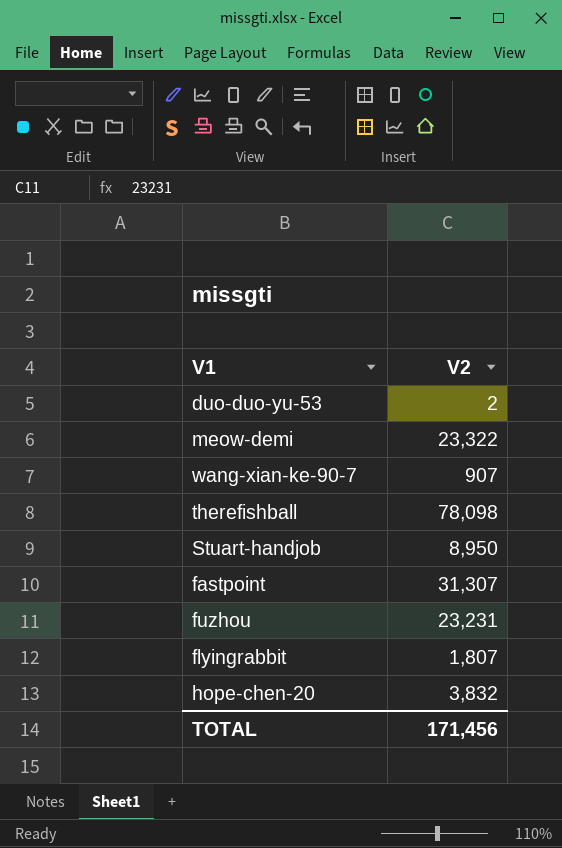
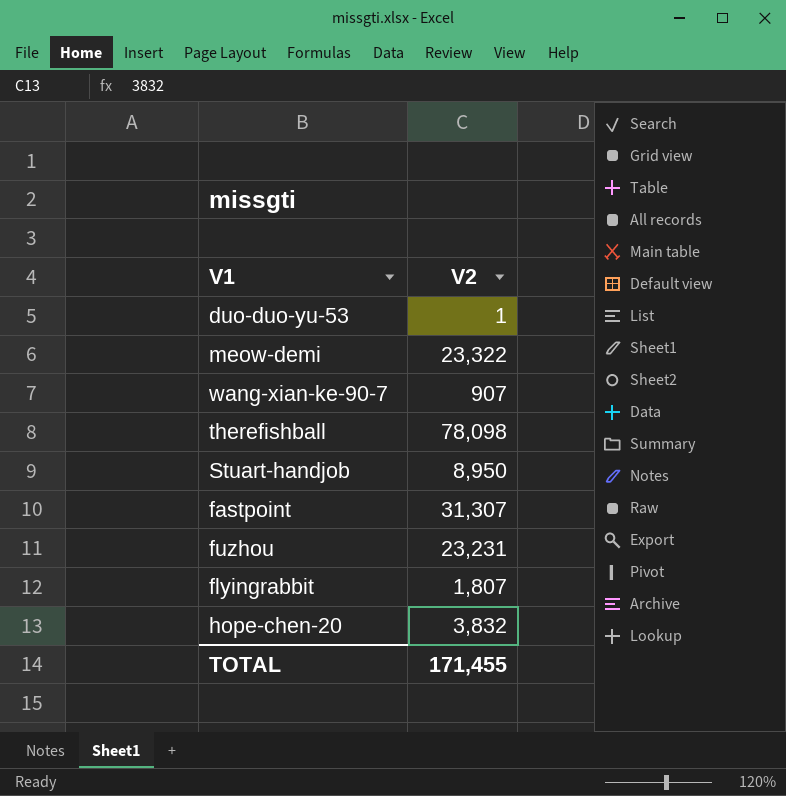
duo-duo-yu-53 | V2: 2 -> 1
TOTAL | V2: 171,456 -> 171,455

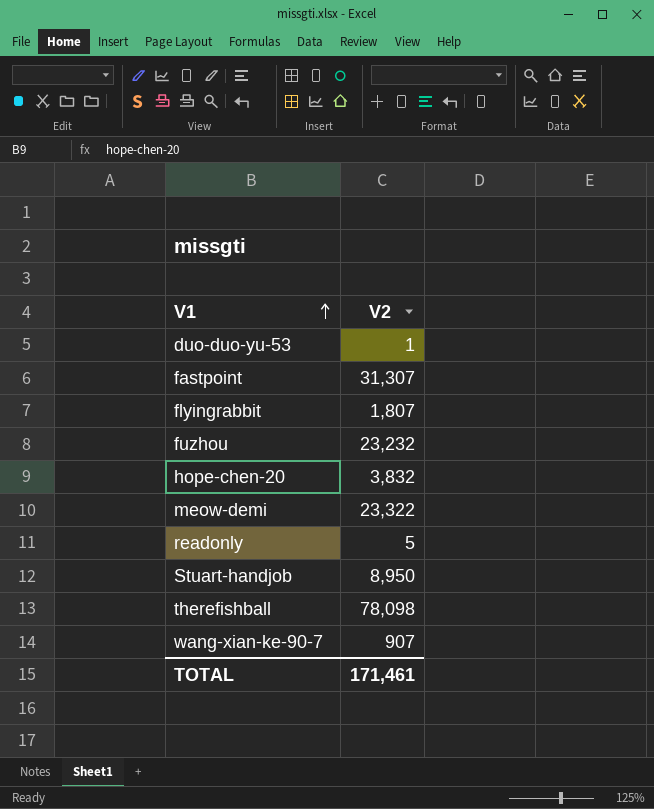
row order: none -> V1 ascending
fuzhou | V2: 23,231 -> 23,232
row readonly: none -> 5
TOTAL | V2: 171,455 -> 171,461

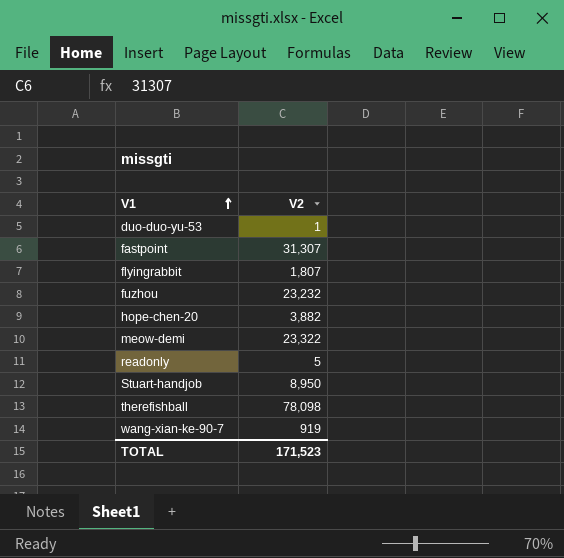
hope-chen-20 | V2: 3,832 -> 3,882
wang-xian-ke-90-7 | V2: 907 -> 919
TOTAL | V2: 171,461 -> 171,523

